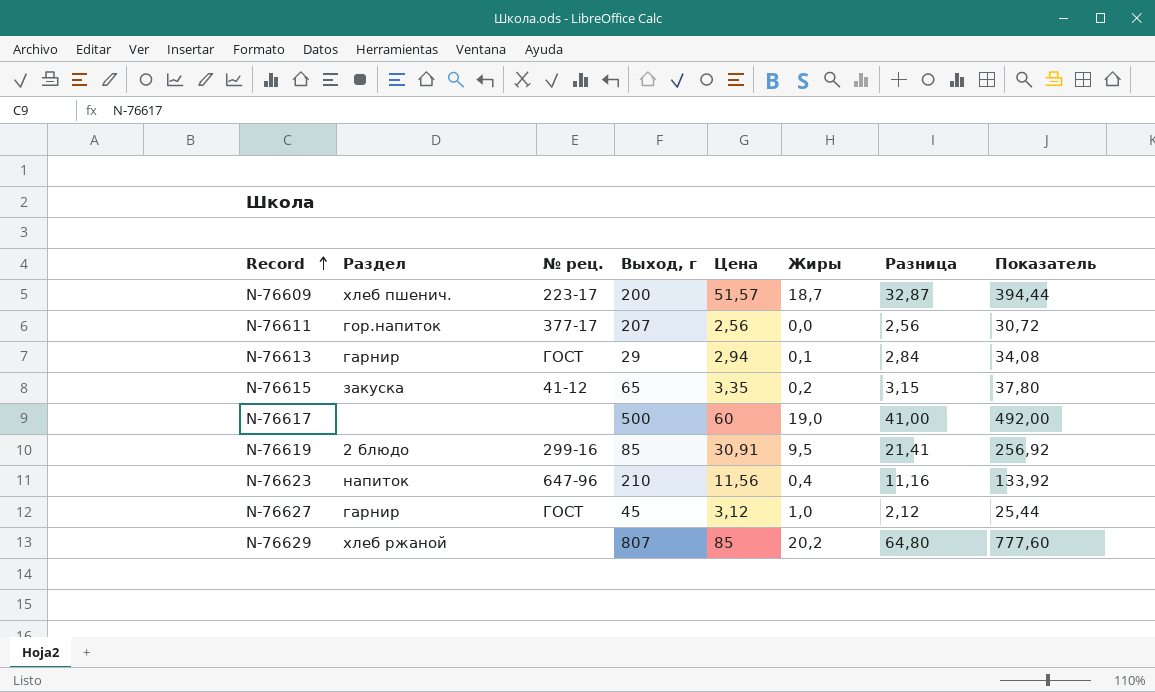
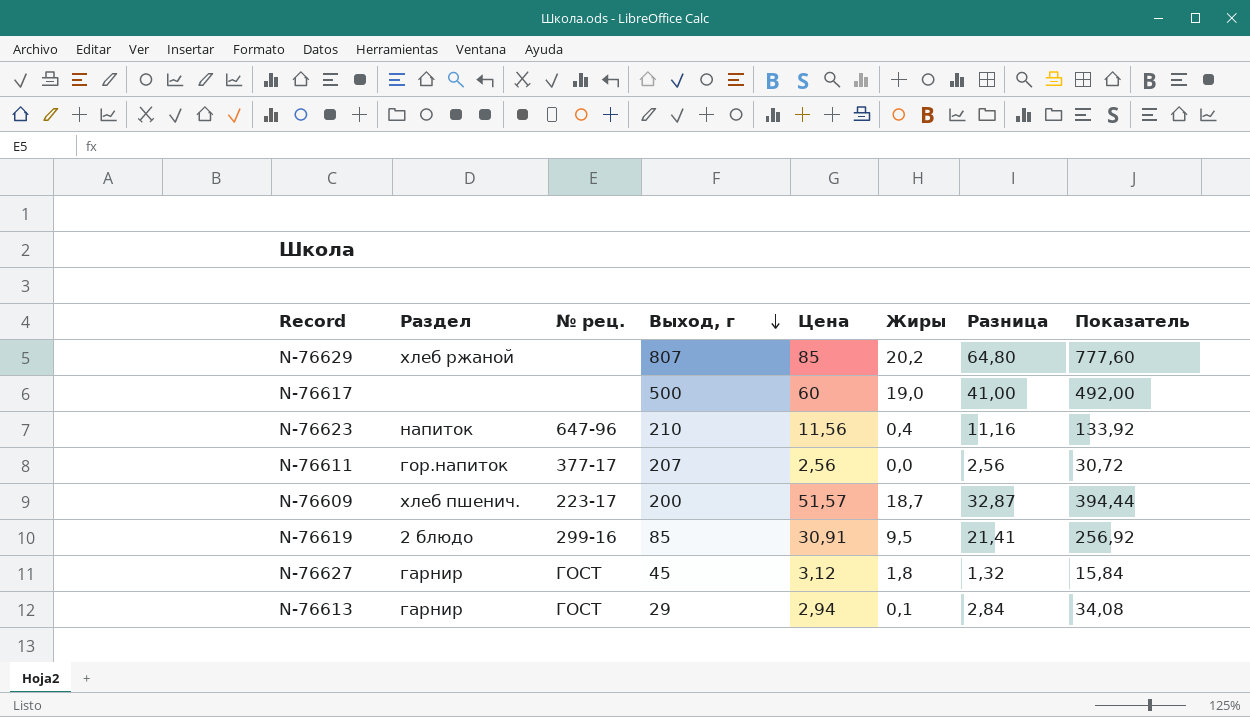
row order: Record ascending -> Выход, г descending
row N-76615: закуска | 41-12 | 65 | 3,35 | 0,2 | 3,15 | 37,80 -> none
N-76627 | Жиры: 1,0 -> 1,8
N-76627 | Разница: 2,12 -> 1,32
N-76627 | Показатель: 25,44 -> 15,84

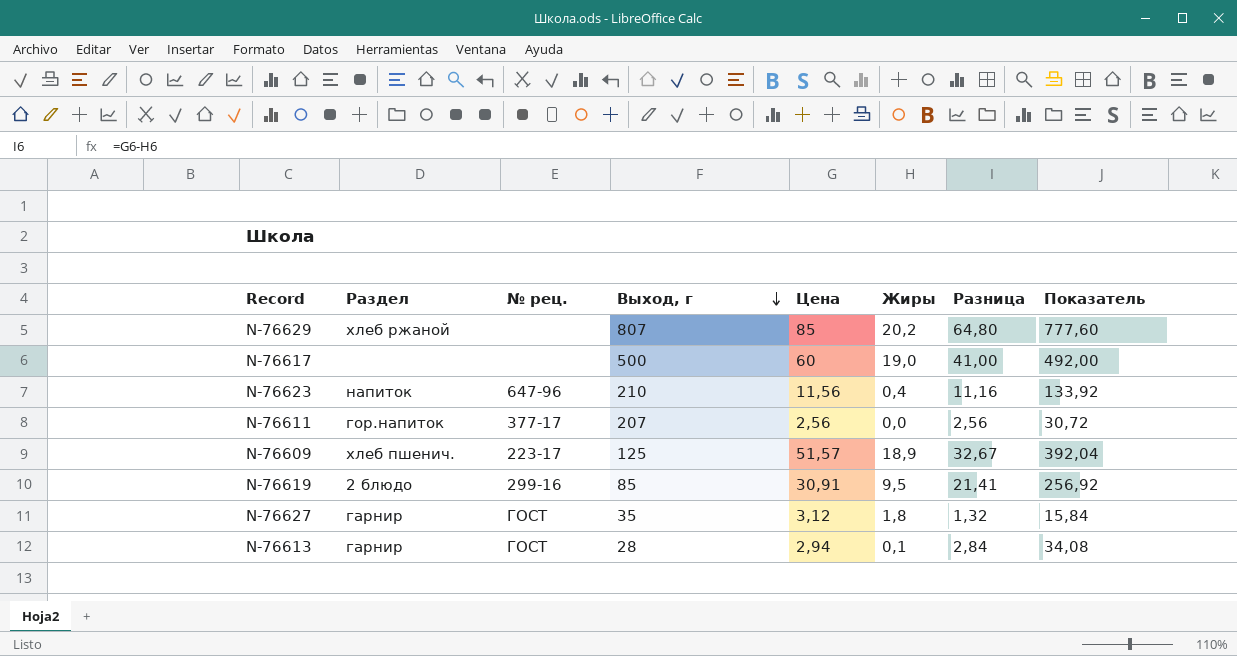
N-76609 | Выход, г: 200 -> 125
N-76609 | Жиры: 18,7 -> 18,9
N-76609 | Разница: 32,87 -> 32,67
N-76609 | Показатель: 394,44 -> 392,04
N-76627 | Выход, г: 45 -> 35
N-76613 | Выход, г: 29 -> 28

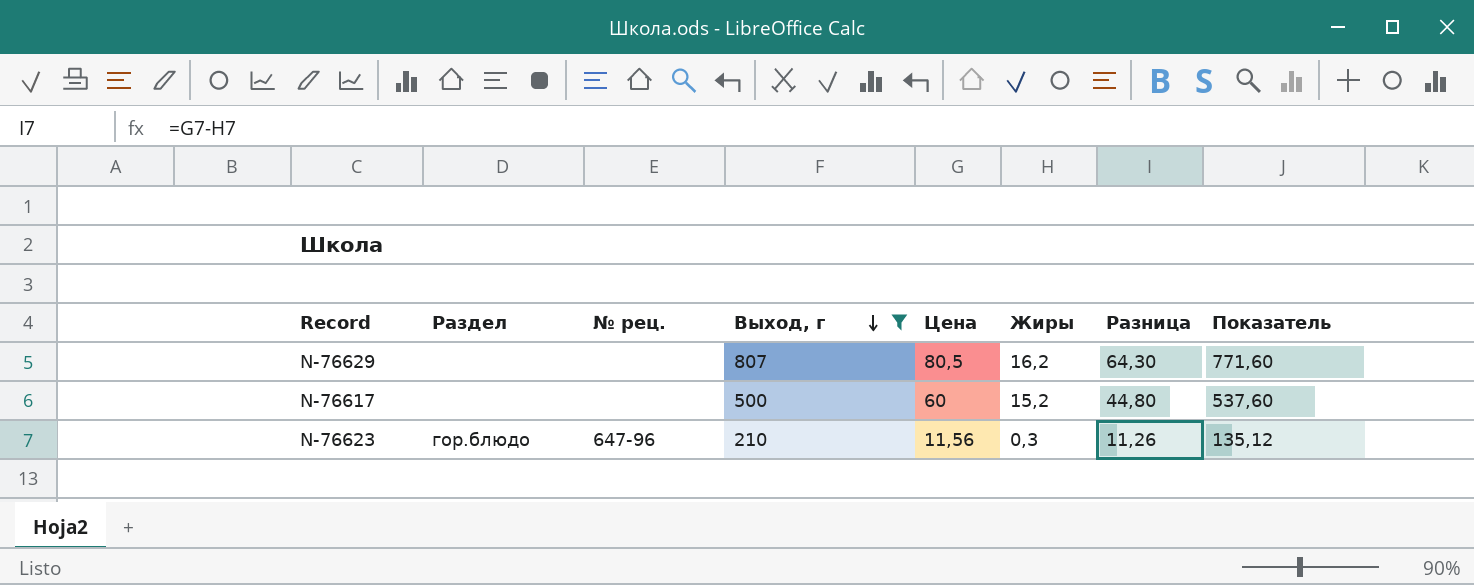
filter: none -> Выход, г >= 210
N-76629 | Раздел: хлеб ржаной -> none
N-76629 | Цена: 85 -> 80,5
N-76629 | Жиры: 20,2 -> 16,2
N-76629 | Разница: 64,80 -> 64,30
N-76629 | Показатель: 777,60 -> 771,60
N-76617 | Жиры: 19,0 -> 15,2
N-76617 | Разница: 41,00 -> 44,80
N-76617 | Показатель: 492,00 -> 537,60
N-76623 | Раздел: напиток -> гор.блюдо
N-76623 | Жиры: 0,4 -> 0,3
N-76623 | Разница: 11,16 -> 11,26
N-76623 | Показатель: 133,92 -> 135,12

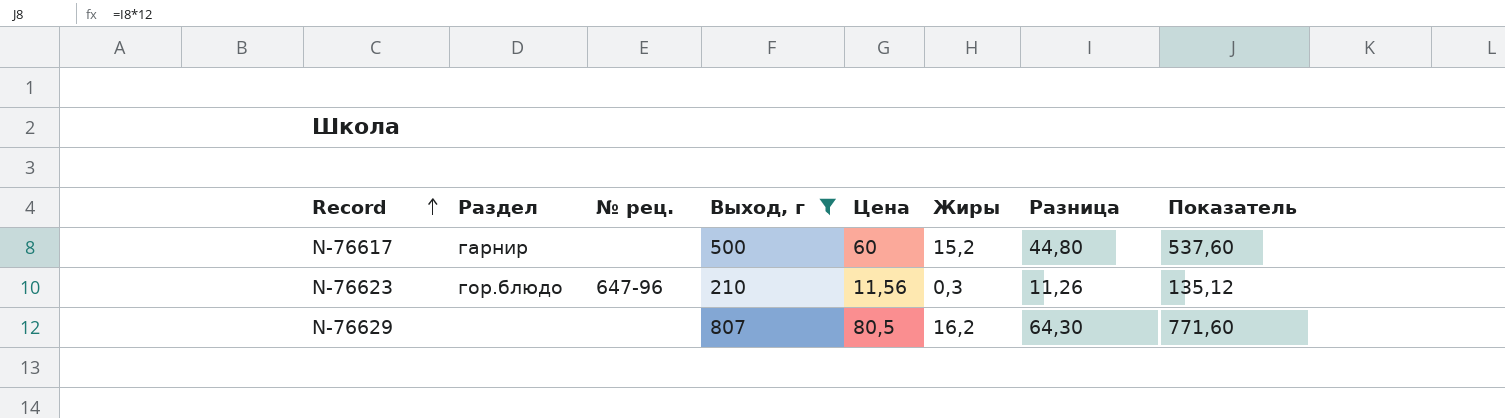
row order: Выход, г descending -> Record ascending
N-76617 | Раздел: none -> гарнир

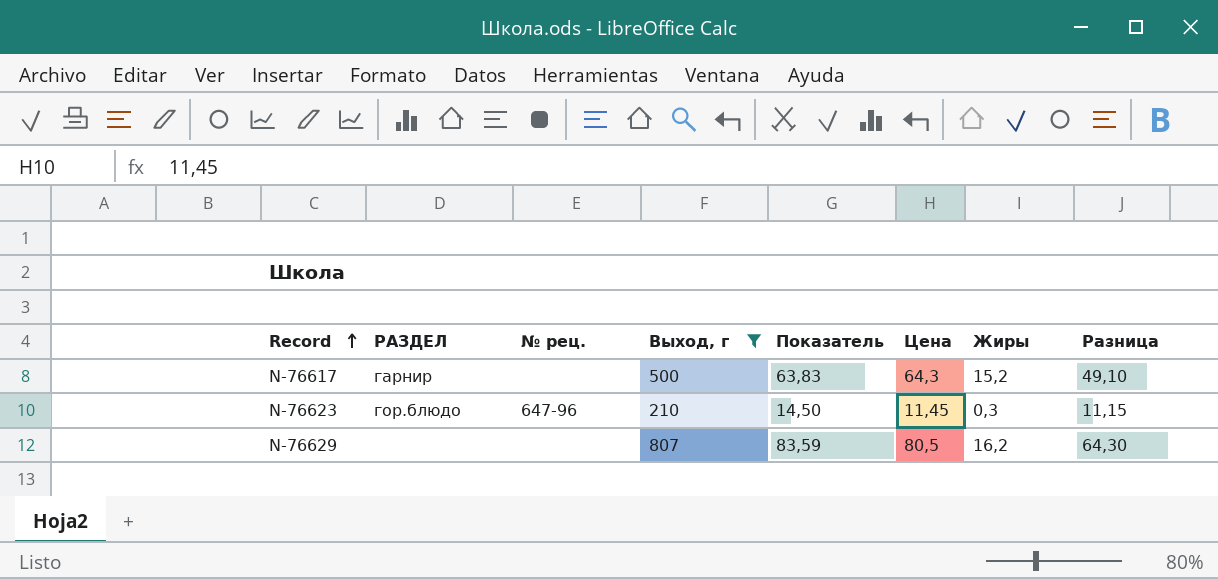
column name: Раздел -> РАЗДЕЛ
column Показатель | formula: [Разница] * 12 -> [Разница] * 1,3
column Показатель | position: 8 -> 5
N-76617 | Цена: 60 -> 64,3
N-76617 | Разница: 44,80 -> 49,10
N-76623 | Цена: 11,56 -> 11,45
N-76623 | Разница: 11,26 -> 11,15

